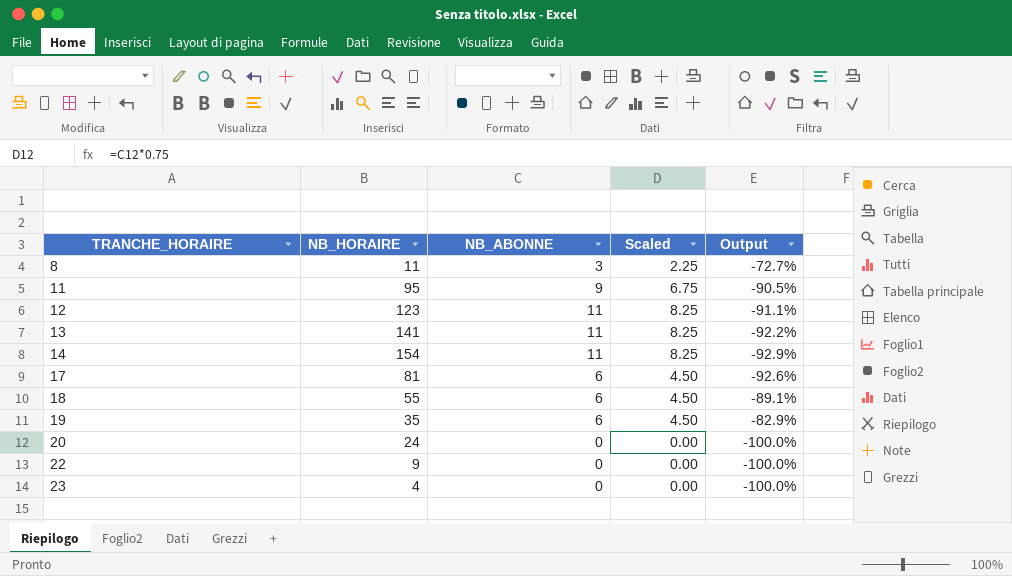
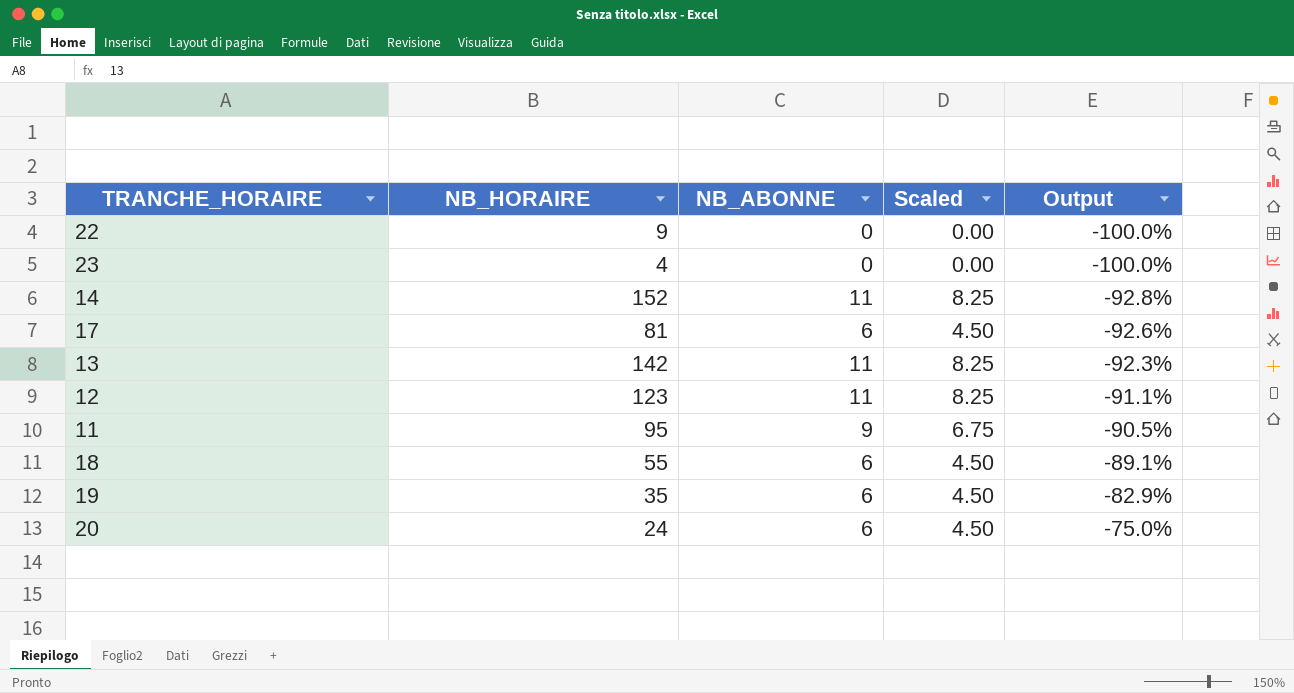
row order: TRANCHE_HORAIRE ascending -> Output ascending
row 8: 11 | 3 | 2.25 | -72.7% -> none
14 | NB_HORAIRE: 154 -> 152
14 | Output: -92.9% -> -92.8%
13 | NB_HORAIRE: 141 -> 142
13 | Output: -92.2% -> -92.3%
20 | NB_ABONNE: 0 -> 6
20 | Scaled: 0.00 -> 4.50
20 | Output: -100.0% -> -75.0%

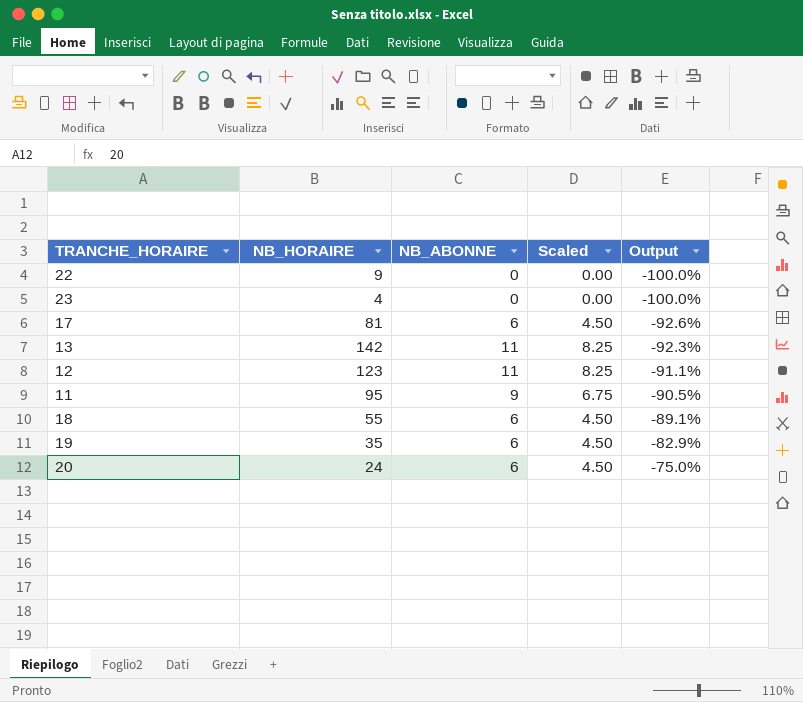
row 14: 152 | 11 | 8.25 | -92.8% -> none

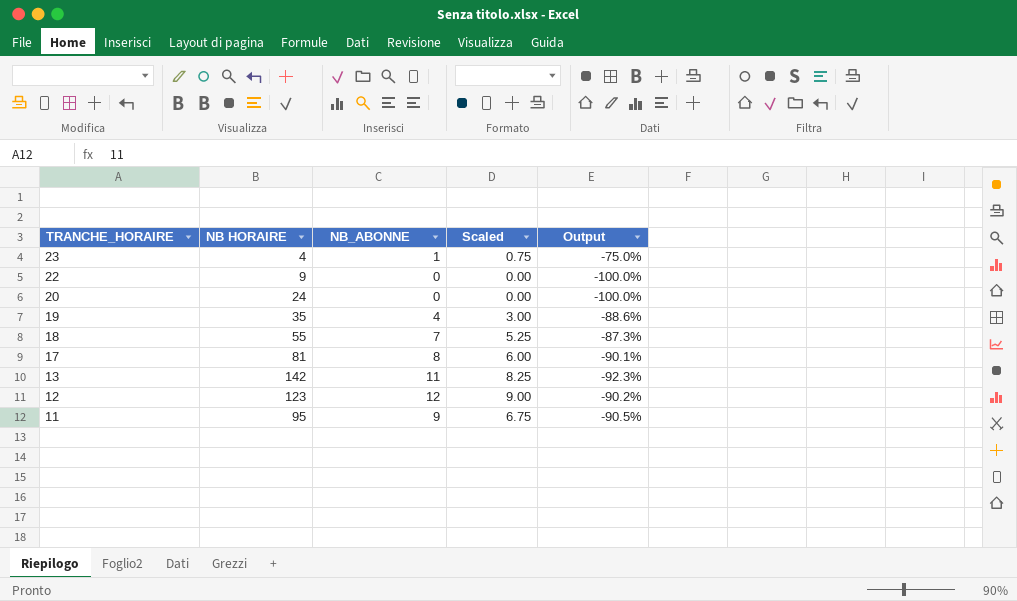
row order: Output ascending -> TRANCHE_HORAIRE descending
column name: NB_HORAIRE -> NB HORAIRE
23 | NB_ABONNE: 0 -> 1
23 | Scaled: 0.00 -> 0.75
23 | Output: -100.0% -> -75.0%
20 | NB_ABONNE: 6 -> 0
20 | Scaled: 4.50 -> 0.00
20 | Output: -75.0% -> -100.0%
19 | NB_ABONNE: 6 -> 4
19 | Scaled: 4.50 -> 3.00
19 | Output: -82.9% -> -88.6%
18 | NB_ABONNE: 6 -> 7
18 | Scaled: 4.50 -> 5.25
18 | Output: -89.1% -> -87.3%
17 | NB_ABONNE: 6 -> 8
17 | Scaled: 4.50 -> 6.00
17 | Output: -92.6% -> -90.1%
12 | NB_ABONNE: 11 -> 12
12 | Scaled: 8.25 -> 9.00
12 | Output: -91.1% -> -90.2%

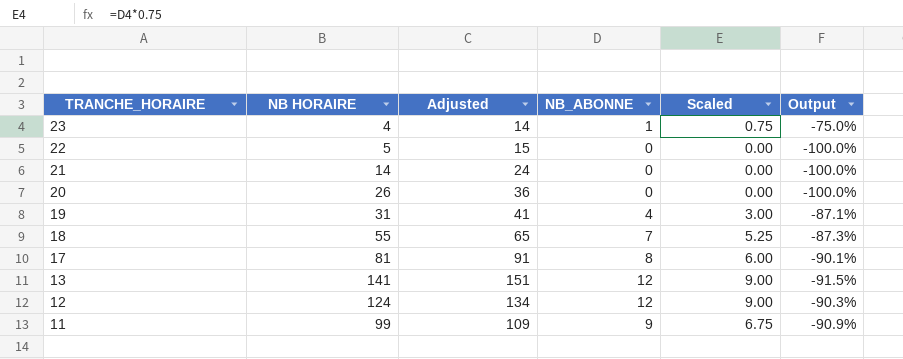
column Adjusted | formula: none -> [NB HORAIRE] + 10
22 | NB HORAIRE: 9 -> 5
row 21: none -> 14 | 24 | 0 | 0.00 | -100.0%
20 | NB HORAIRE: 24 -> 26
19 | NB HORAIRE: 35 -> 31
19 | Output: -88.6% -> -87.1%
13 | NB HORAIRE: 142 -> 141
13 | NB_ABONNE: 11 -> 12
13 | Scaled: 8.25 -> 9.00
13 | Output: -92.3% -> -91.5%
12 | NB HORAIRE: 123 -> 124
12 | Output: -90.2% -> -90.3%
11 | NB HORAIRE: 95 -> 99
11 | Output: -90.5% -> -90.9%

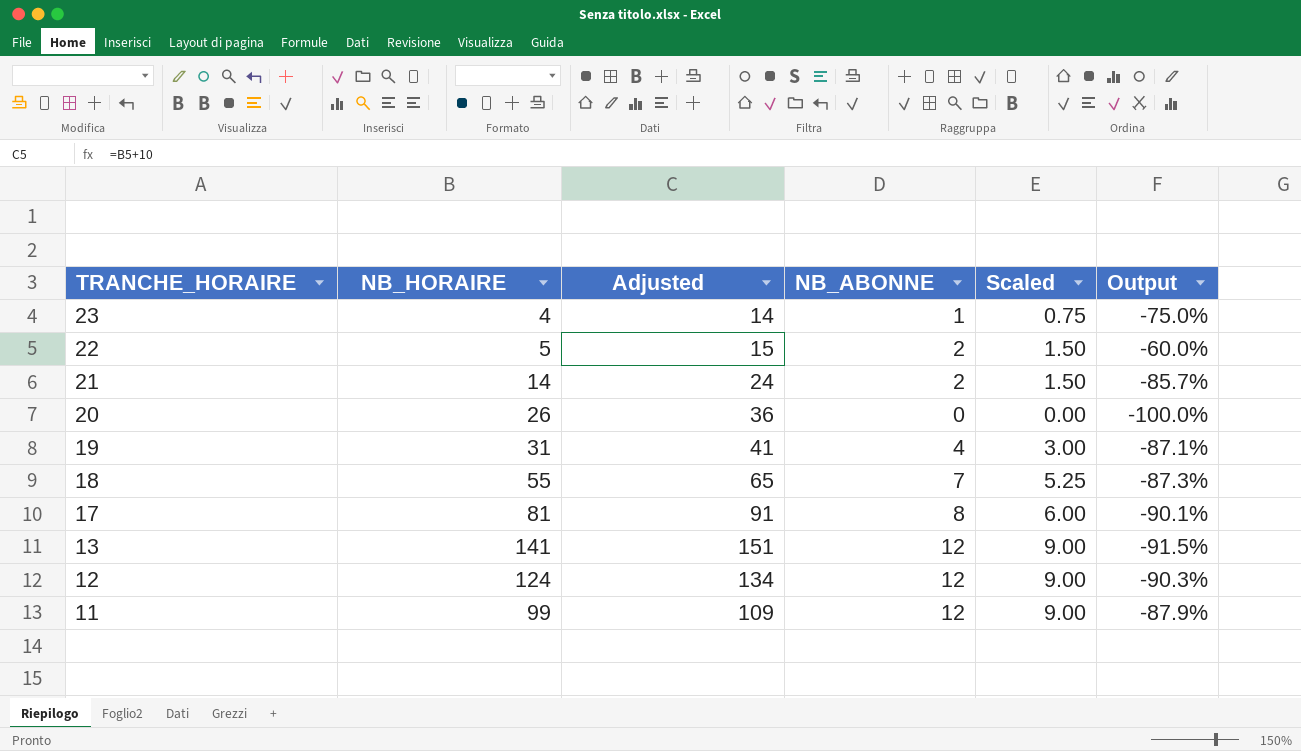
column name: NB HORAIRE -> NB_HORAIRE
22 | NB_ABONNE: 0 -> 2
22 | Scaled: 0.00 -> 1.50
22 | Output: -100.0% -> -60.0%
21 | NB_ABONNE: 0 -> 2
21 | Scaled: 0.00 -> 1.50
21 | Output: -100.0% -> -85.7%
11 | NB_ABONNE: 9 -> 12
11 | Scaled: 6.75 -> 9.00
11 | Output: -90.9% -> -87.9%

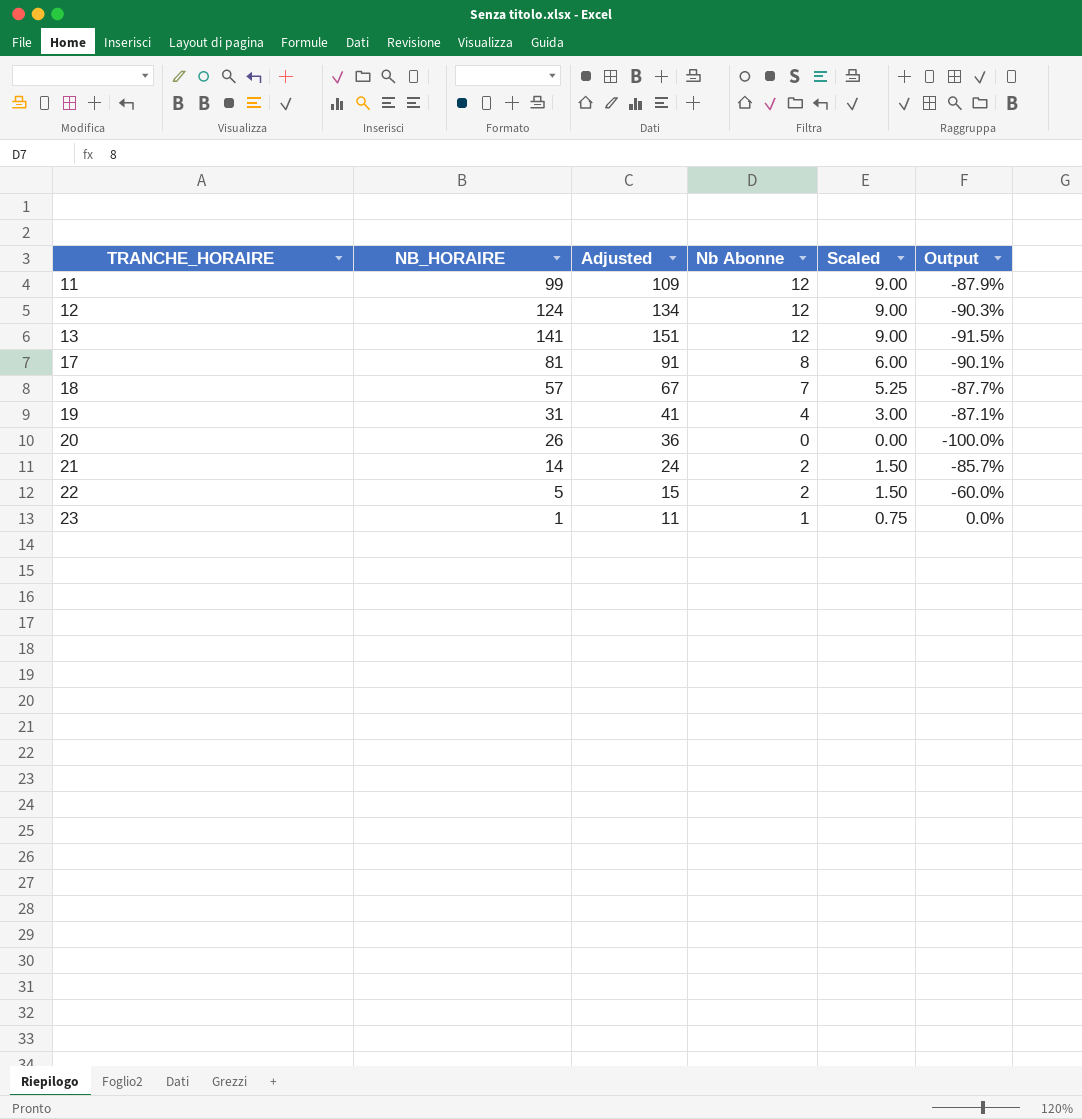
row order: TRANCHE_HORAIRE descending -> TRANCHE_HORAIRE ascending
column name: NB_ABONNE -> Nb Abonne
18 | NB_HORAIRE: 55 -> 57
18 | Adjusted: 65 -> 67
18 | Output: -87.3% -> -87.7%
23 | NB_HORAIRE: 4 -> 1
23 | Adjusted: 14 -> 11
23 | Output: -75.0% -> 0.0%

